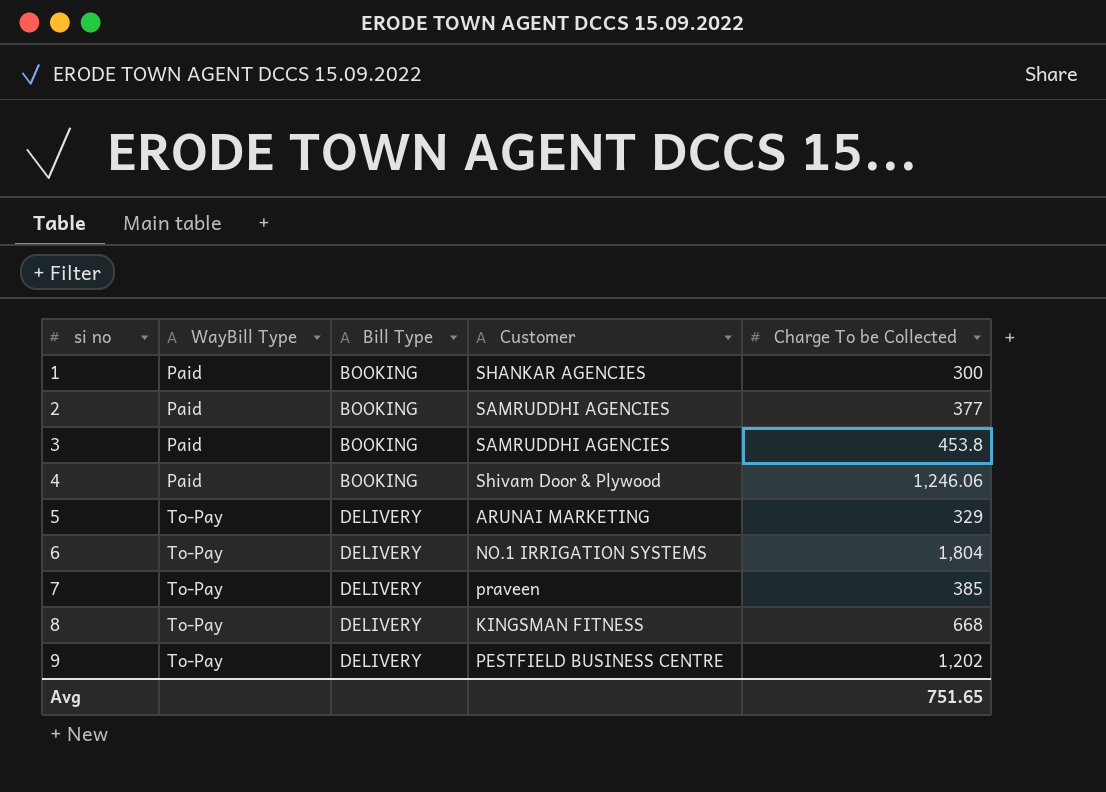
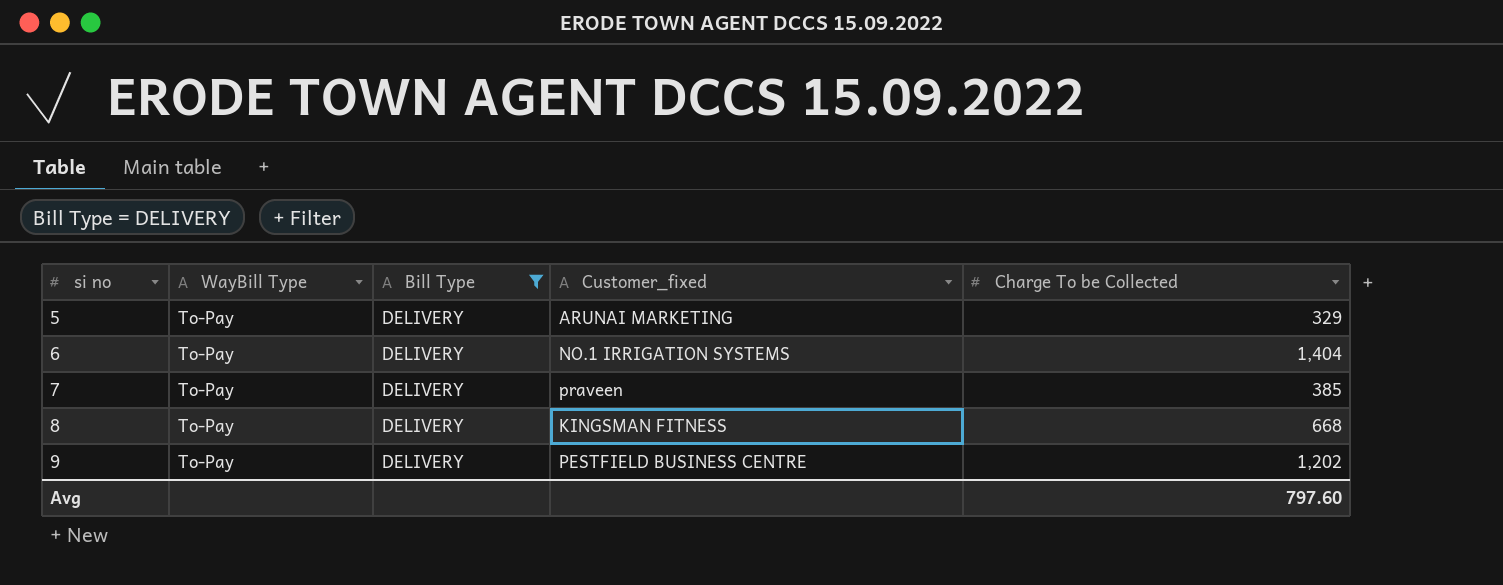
filter: none -> Bill Type = DELIVERY
column name: Customer -> Customer_fixed
6 | Charge To be Collected: 1,804 -> 1,404
Avg | Charge To be Collected: 751.65 -> 797.60

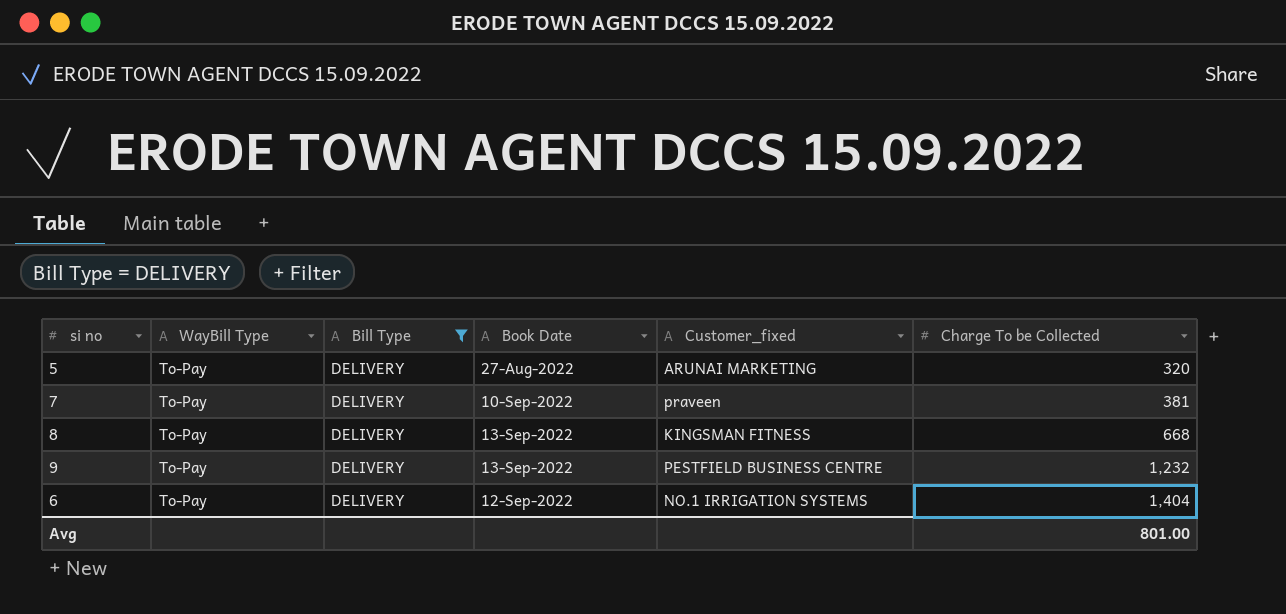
row order: si no ascending -> Charge To be Collected ascending
column Book Date | position: none -> 4
5 | Charge To be Collected: 329 -> 320
7 | Charge To be Collected: 385 -> 381
9 | Charge To be Collected: 1,202 -> 1,232
Avg | Charge To be Collected: 797.60 -> 801.00

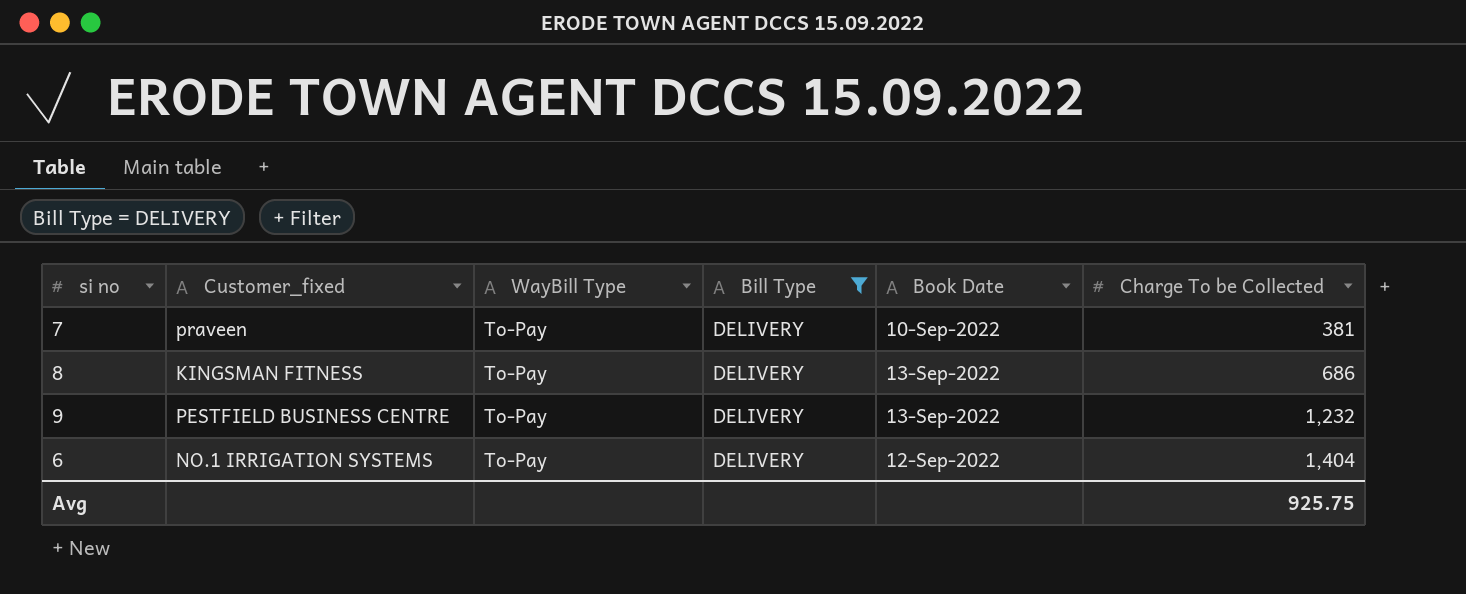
column Customer_fixed | position: 5 -> 2
row 5: To-Pay | DELIVERY | 27-Aug-2022 | ARUNAI MARKETING | 320 -> none
8 | Charge To be Collected: 668 -> 686
Avg | Charge To be Collected: 801.00 -> 925.75

